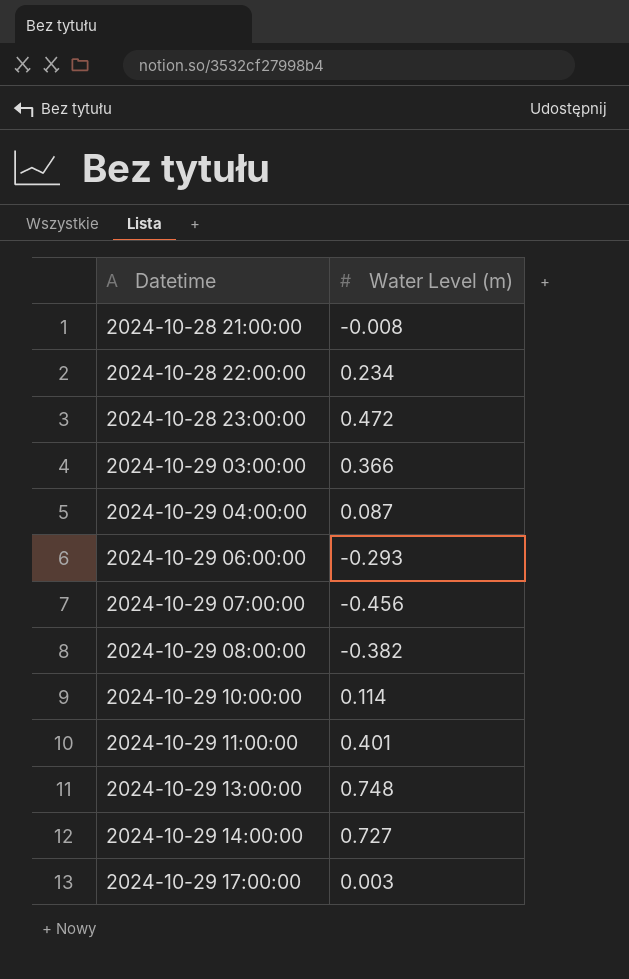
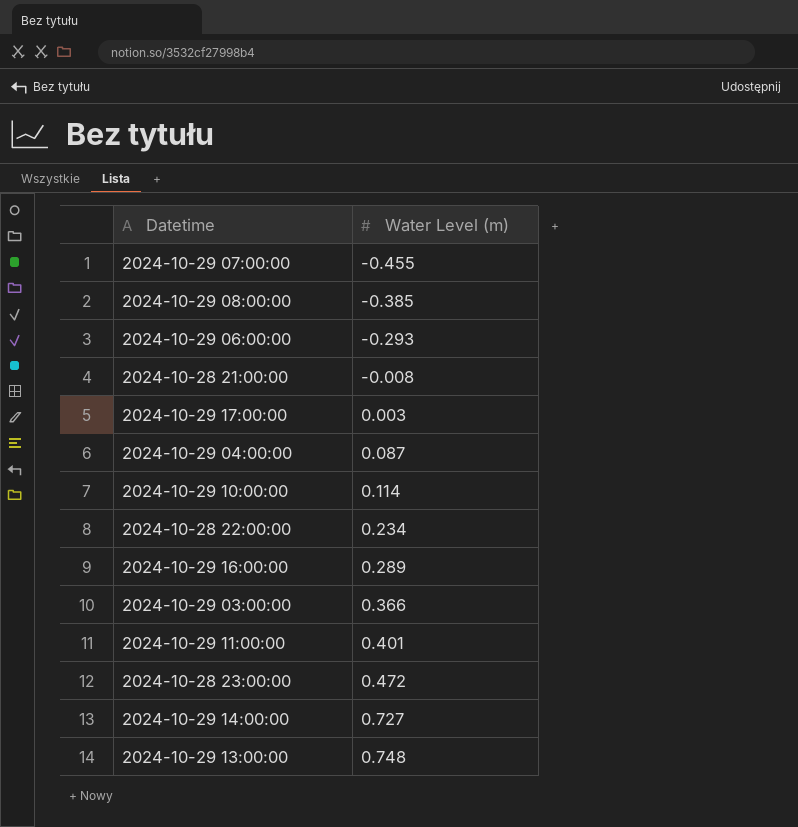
row order: Datetime ascending -> Water Level (m) ascending
2024-10-29 07:00:00 | Water Level (m): -0.456 -> -0.455
2024-10-29 08:00:00 | Water Level (m): -0.382 -> -0.385
row 2024-10-29 16:00:00: none -> 0.289

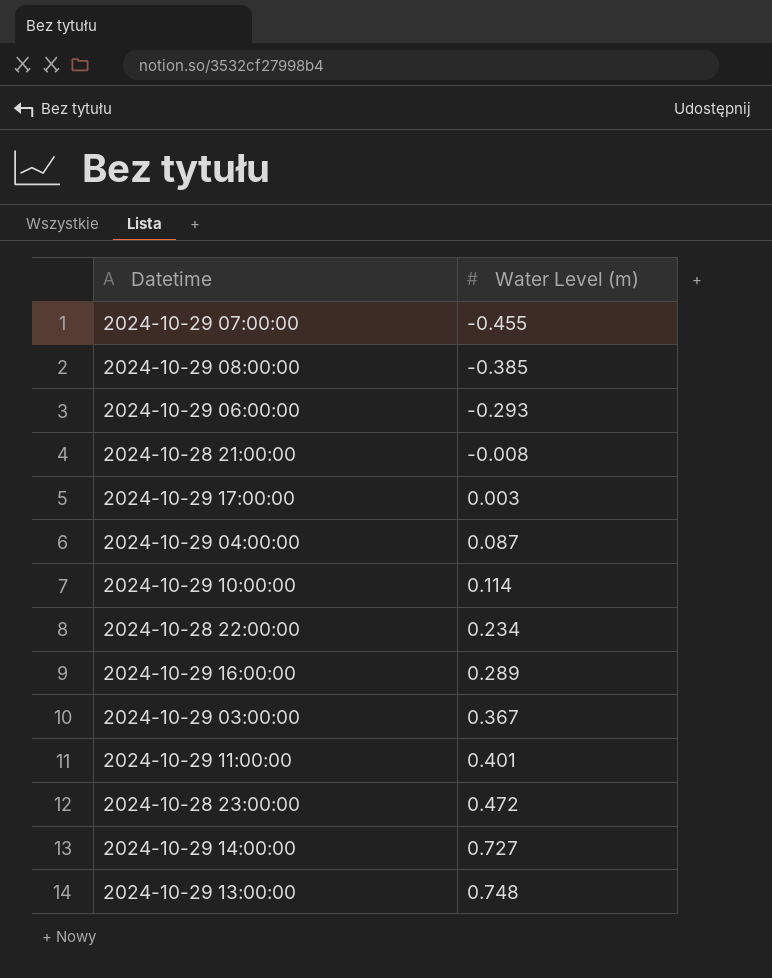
2024-10-29 03:00:00 | Water Level (m): 0.366 -> 0.367

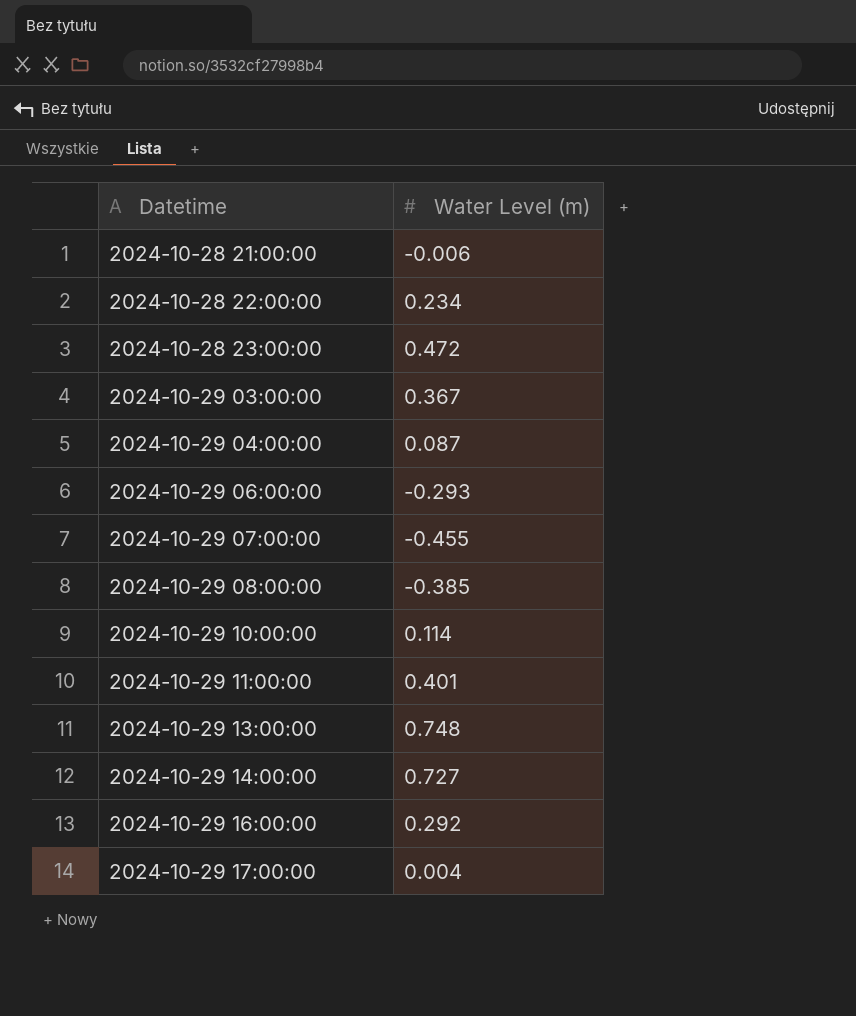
row order: Water Level (m) ascending -> Datetime ascending
2024-10-28 21:00:00 | Water Level (m): -0.008 -> -0.006
2024-10-29 16:00:00 | Water Level (m): 0.289 -> 0.292
2024-10-29 17:00:00 | Water Level (m): 0.003 -> 0.004

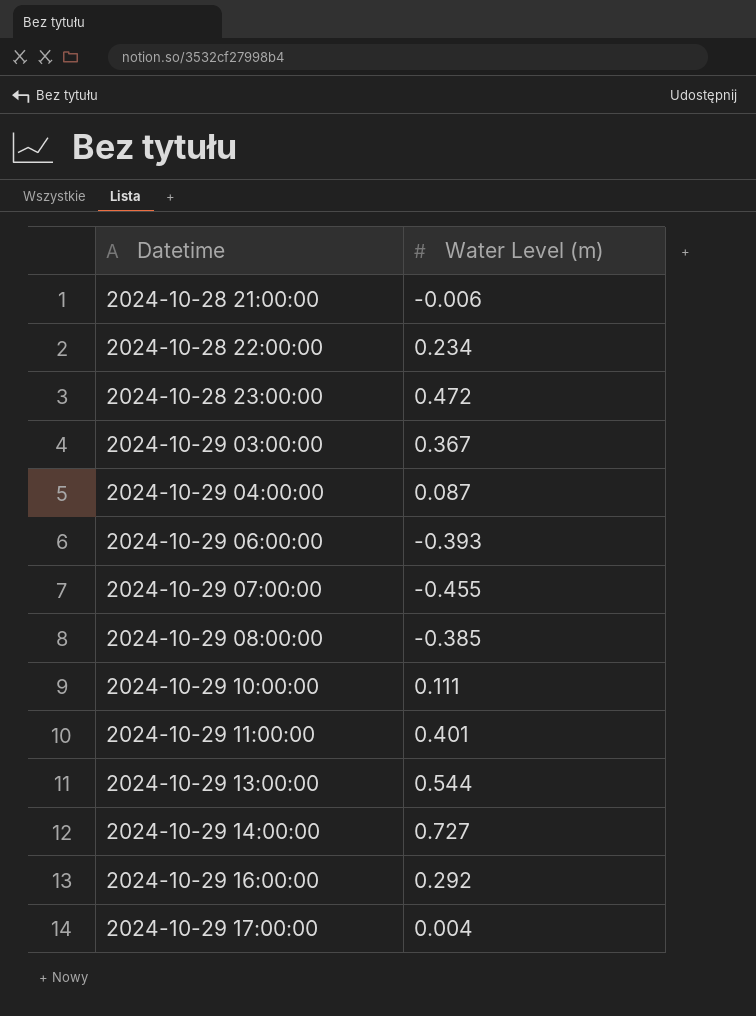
2024-10-29 06:00:00 | Water Level (m): -0.293 -> -0.393
2024-10-29 10:00:00 | Water Level (m): 0.114 -> 0.111
2024-10-29 13:00:00 | Water Level (m): 0.748 -> 0.544

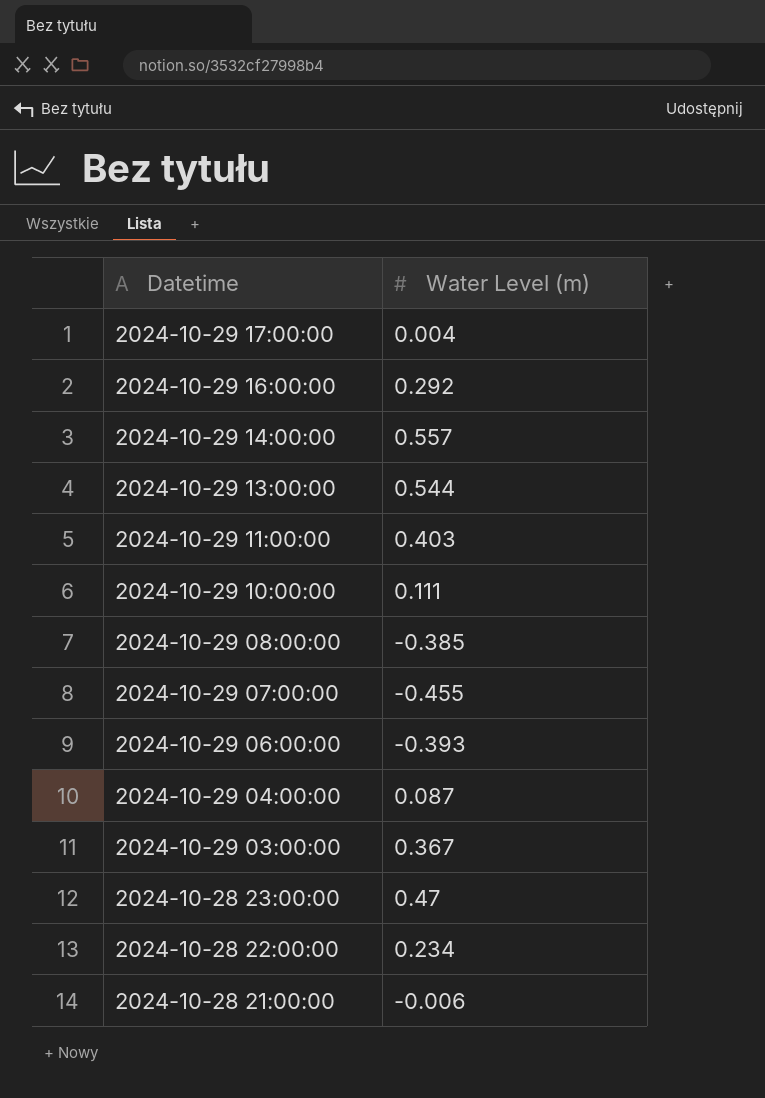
row order: Datetime ascending -> Datetime descending
2024-10-29 14:00:00 | Water Level (m): 0.727 -> 0.557
2024-10-29 11:00:00 | Water Level (m): 0.401 -> 0.403
2024-10-28 23:00:00 | Water Level (m): 0.472 -> 0.47

